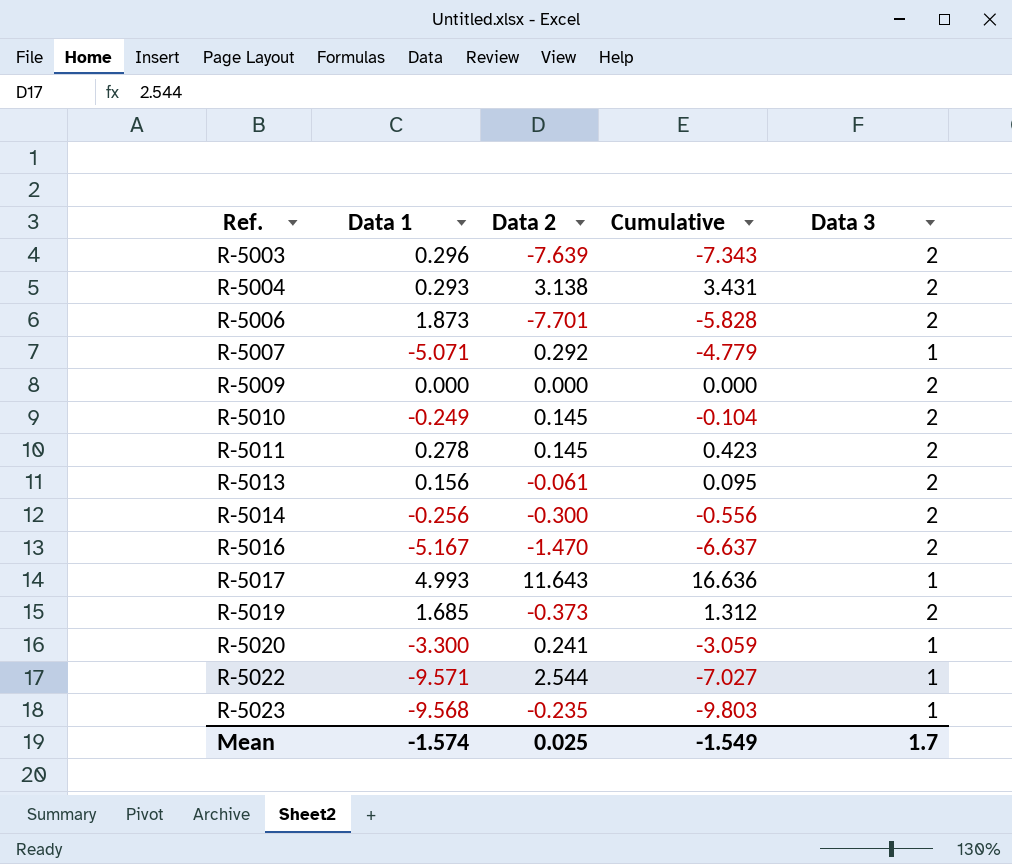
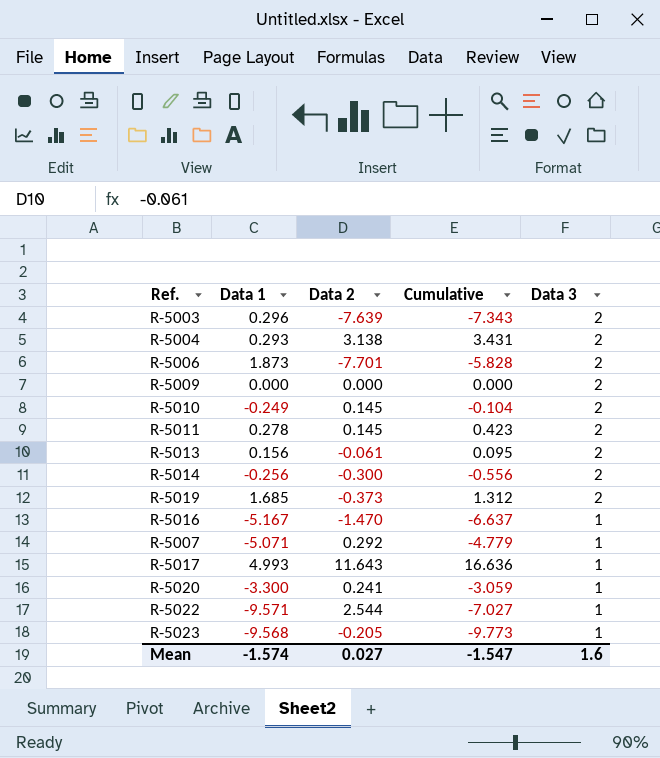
row order: Ref. ascending -> Data 3 descending
R-5016 | Data 3: 2 -> 1
R-5023 | Data 2: -0.235 -> -0.205
R-5023 | Cumulative: -9.803 -> -9.773
Mean | Data 2: 0.025 -> 0.027
Mean | Cumulative: -1.549 -> -1.547
Mean | Data 3: 1.7 -> 1.6

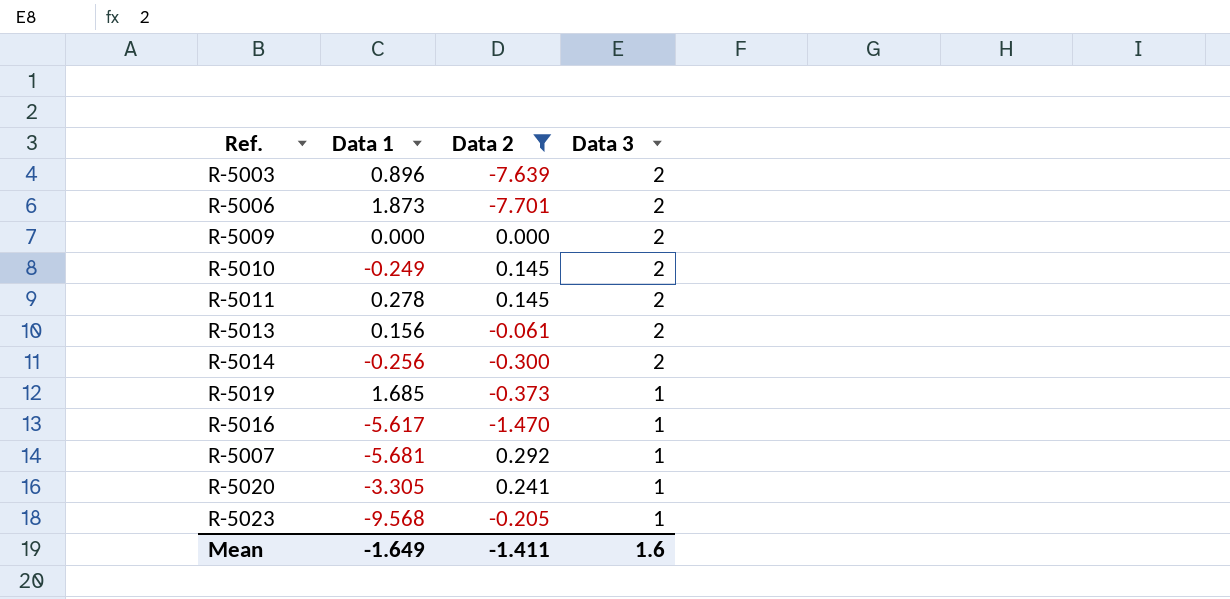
filter: none -> Data 2 <= 0.292
column Cumulative | formula: [Data 1] + [Data 2] -> none
R-5003 | Data 1: 0.296 -> 0.896
R-5019 | Data 3: 2 -> 1
R-5016 | Data 1: -5.167 -> -5.617
R-5007 | Data 1: -5.071 -> -5.681
R-5020 | Data 1: -3.300 -> -3.305
Mean | Data 1: -1.574 -> -1.649
Mean | Data 2: 0.027 -> -1.411

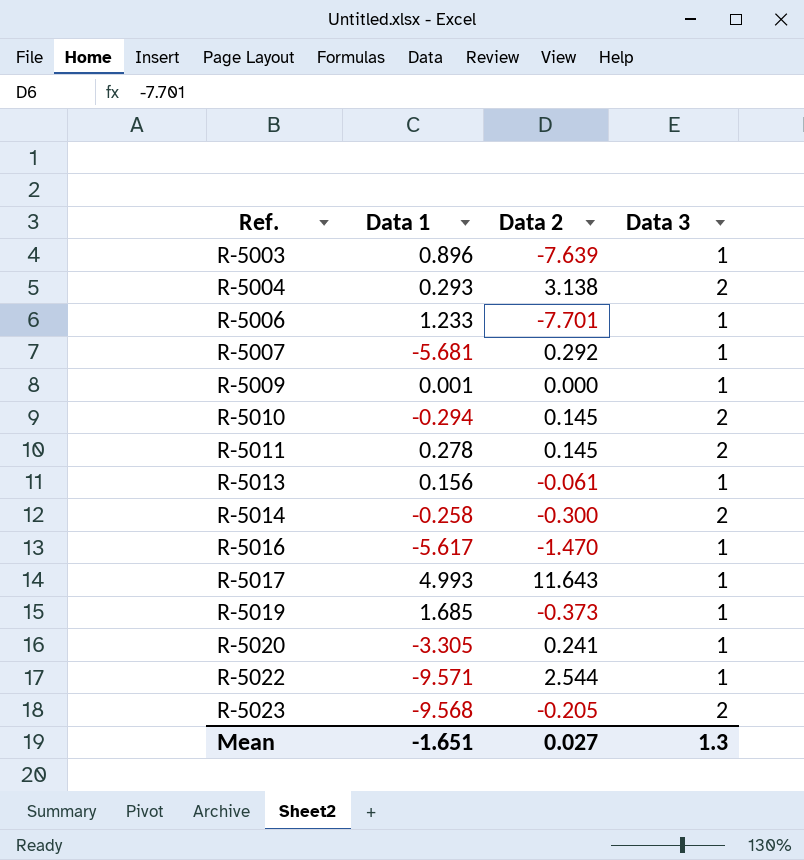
filter: Data 2 <= 0.292 -> none
row order: Data 3 descending -> Ref. ascending
R-5003 | Data 3: 2 -> 1
R-5006 | Data 1: 1.873 -> 1.233
R-5006 | Data 3: 2 -> 1
R-5009 | Data 1: 0.000 -> 0.001
R-5009 | Data 3: 2 -> 1
R-5010 | Data 1: -0.249 -> -0.294
R-5013 | Data 3: 2 -> 1
R-5014 | Data 1: -0.256 -> -0.258
R-5023 | Data 3: 1 -> 2
Mean | Data 1: -1.649 -> -1.651
Mean | Data 2: -1.411 -> 0.027
Mean | Data 3: 1.6 -> 1.3

